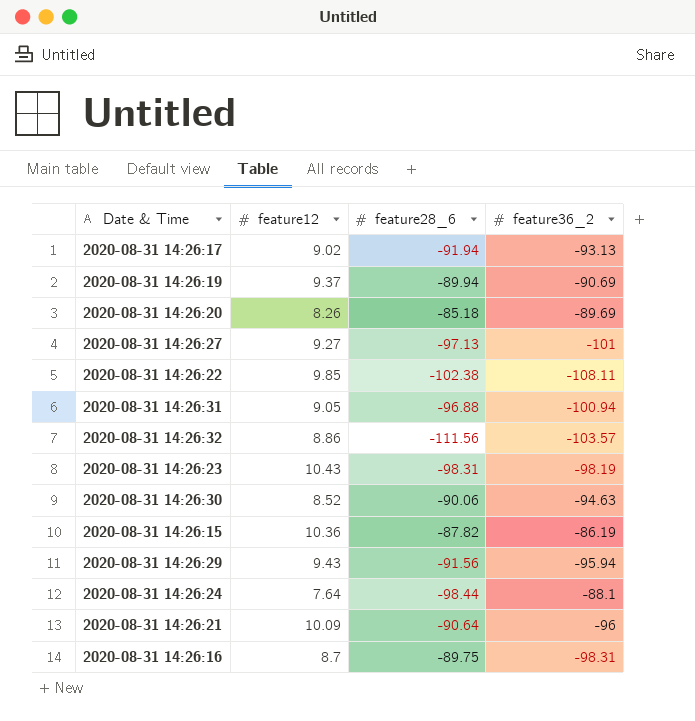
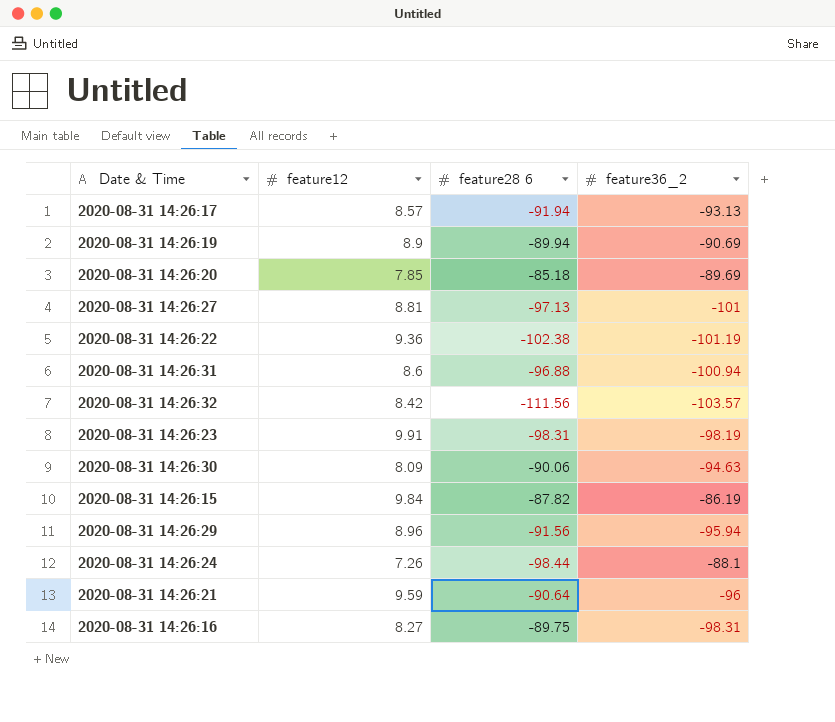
column name: feature28_6 -> feature28 6
2020-08-31 14:26:17 | feature12: 9.02 -> 8.57
2020-08-31 14:26:19 | feature12: 9.37 -> 8.9
2020-08-31 14:26:20 | feature12: 8.26 -> 7.85
2020-08-31 14:26:27 | feature12: 9.27 -> 8.81
2020-08-31 14:26:22 | feature12: 9.85 -> 9.36
2020-08-31 14:26:22 | feature36_2: -108.11 -> -101.19
2020-08-31 14:26:31 | feature12: 9.05 -> 8.6
2020-08-31 14:26:32 | feature12: 8.86 -> 8.42
2020-08-31 14:26:23 | feature12: 10.43 -> 9.91
2020-08-31 14:26:30 | feature12: 8.52 -> 8.09
2020-08-31 14:26:15 | feature12: 10.36 -> 9.84
2020-08-31 14:26:29 | feature12: 9.43 -> 8.96
2020-08-31 14:26:24 | feature12: 7.64 -> 7.26
2020-08-31 14:26:21 | feature12: 10.09 -> 9.59
2020-08-31 14:26:16 | feature12: 8.7 -> 8.27

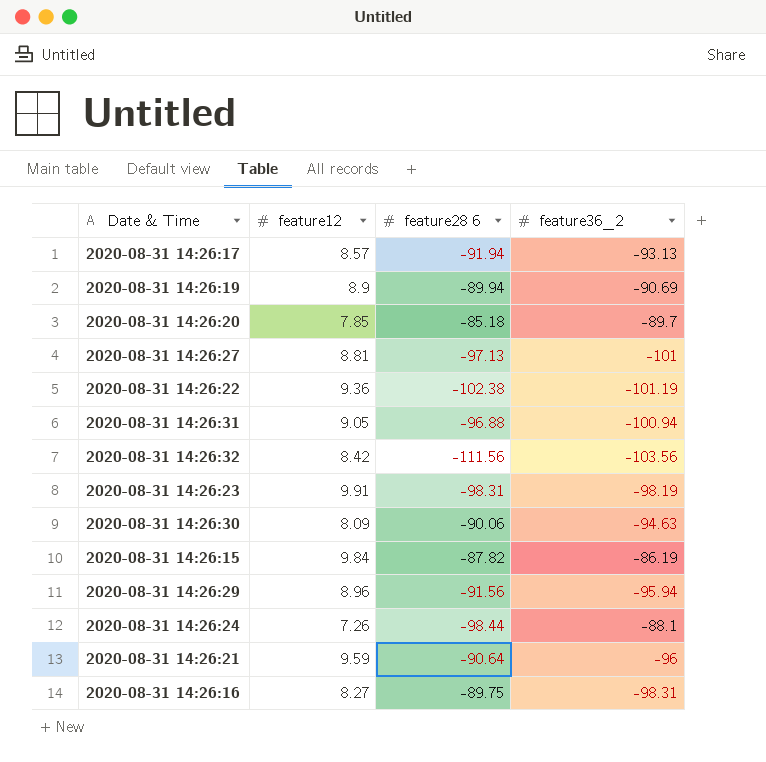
2020-08-31 14:26:20 | feature36_2: -89.69 -> -89.7
2020-08-31 14:26:31 | feature12: 8.6 -> 9.05
2020-08-31 14:26:32 | feature36_2: -103.57 -> -103.56

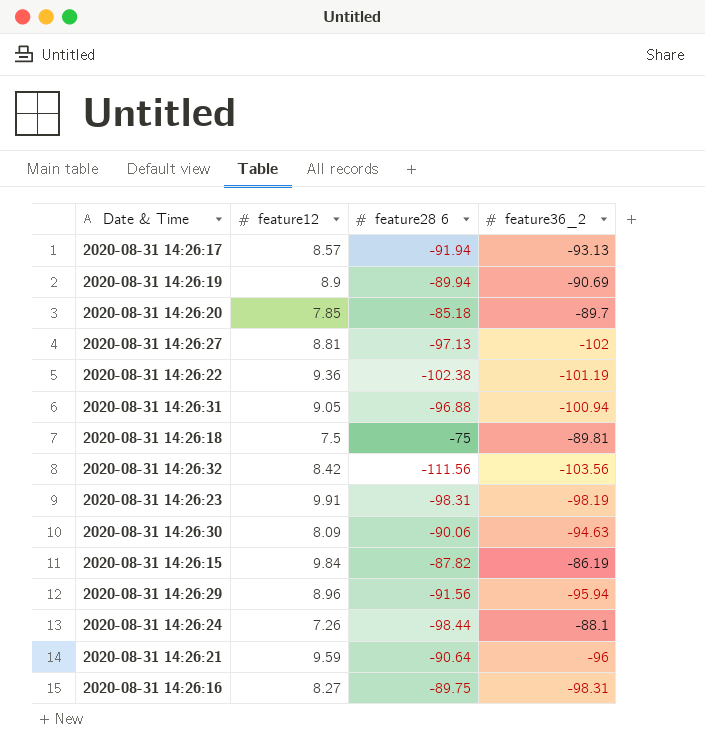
2020-08-31 14:26:27 | feature36_2: -101 -> -102
row 2020-08-31 14:26:18: none -> 7.5 | -75 | -89.81

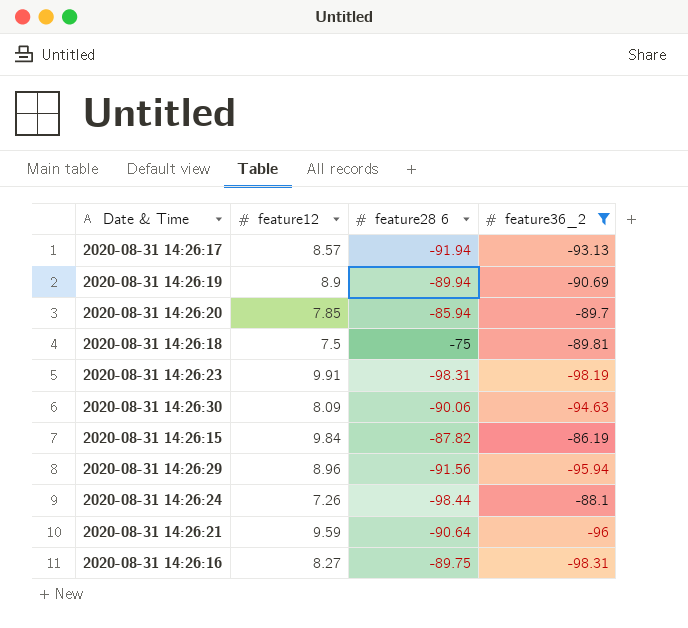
filter: none -> feature36_2 >= -98.31
2020-08-31 14:26:20 | feature28 6: -85.18 -> -85.94

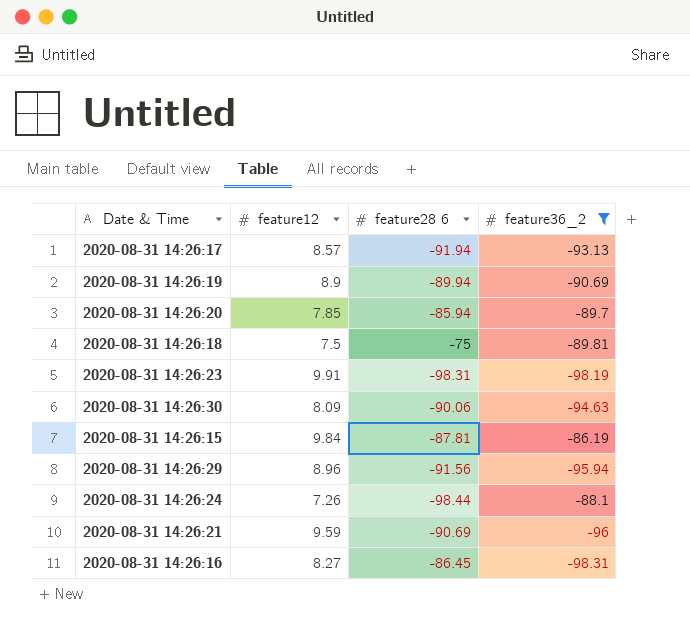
2020-08-31 14:26:15 | feature28 6: -87.82 -> -87.81
2020-08-31 14:26:21 | feature28 6: -90.64 -> -90.69
2020-08-31 14:26:16 | feature28 6: -89.75 -> -86.45

